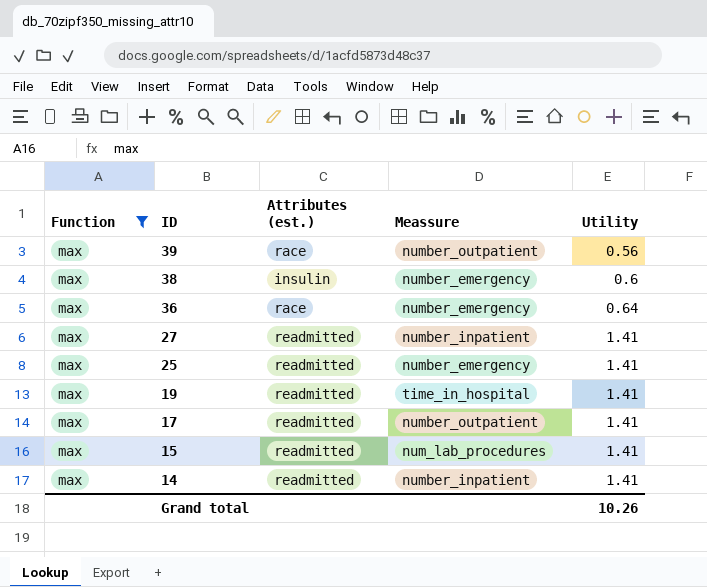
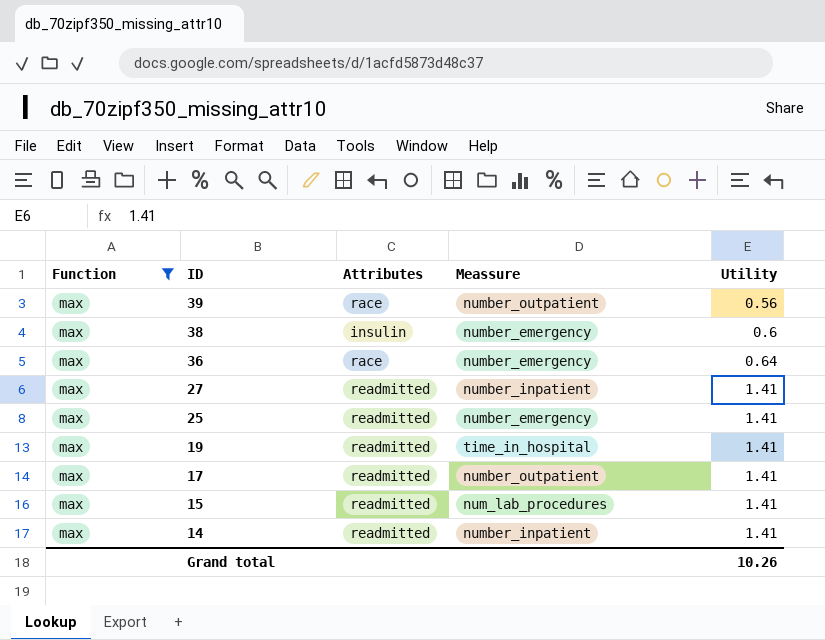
column name: Attributes (est.) -> Attributes

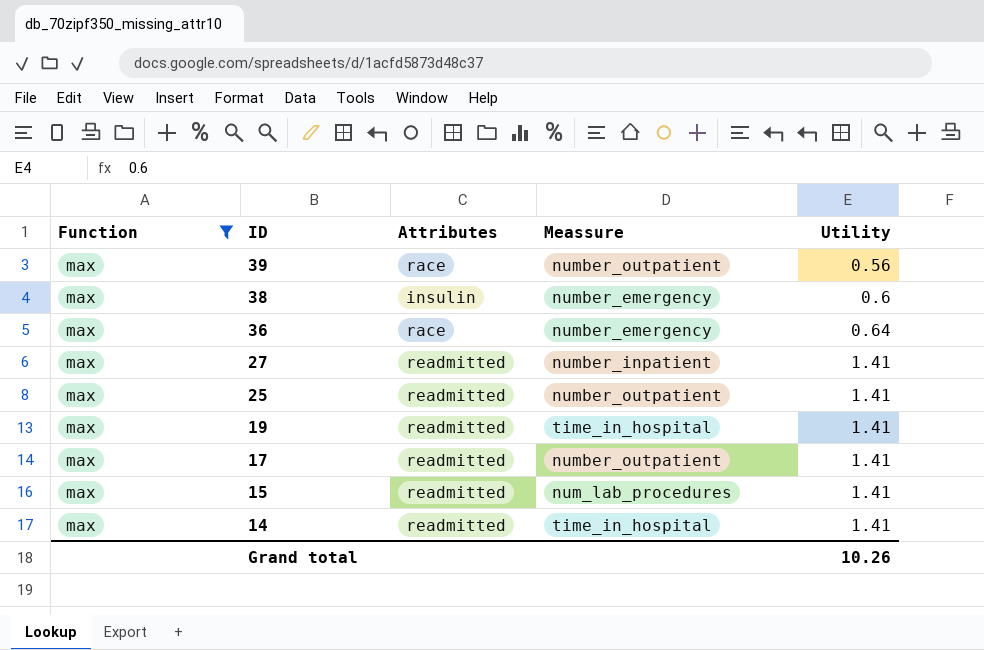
25 | Meassure: number_emergency -> number_outpatient
14 | Meassure: number_inpatient -> time_in_hospital

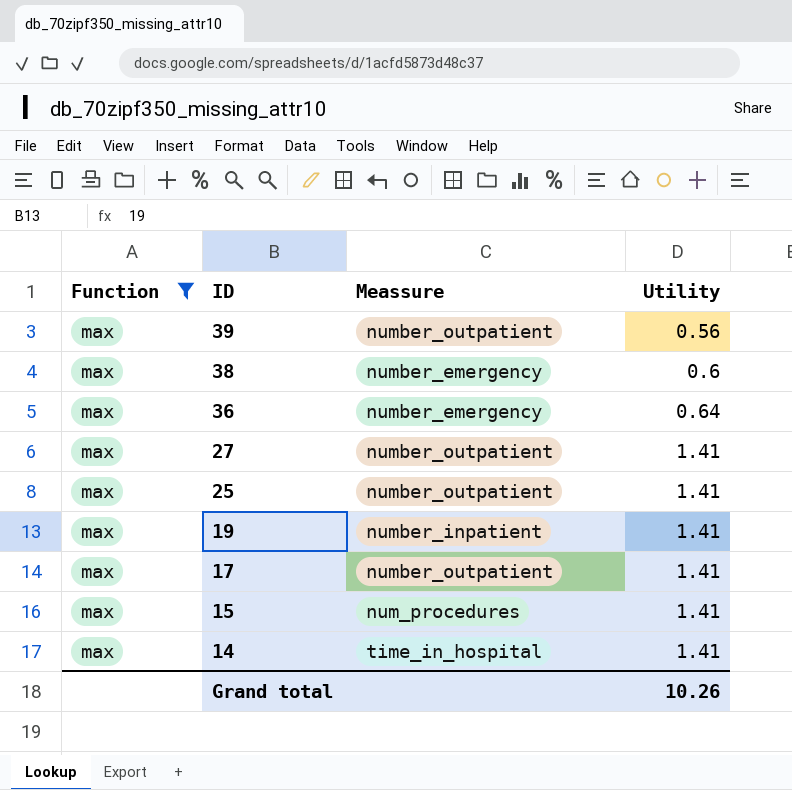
column Attributes | position: 3 -> none
27 | Meassure: number_inpatient -> number_outpatient
19 | Meassure: time_in_hospital -> number_inpatient
15 | Meassure: num_lab_procedures -> num_procedures

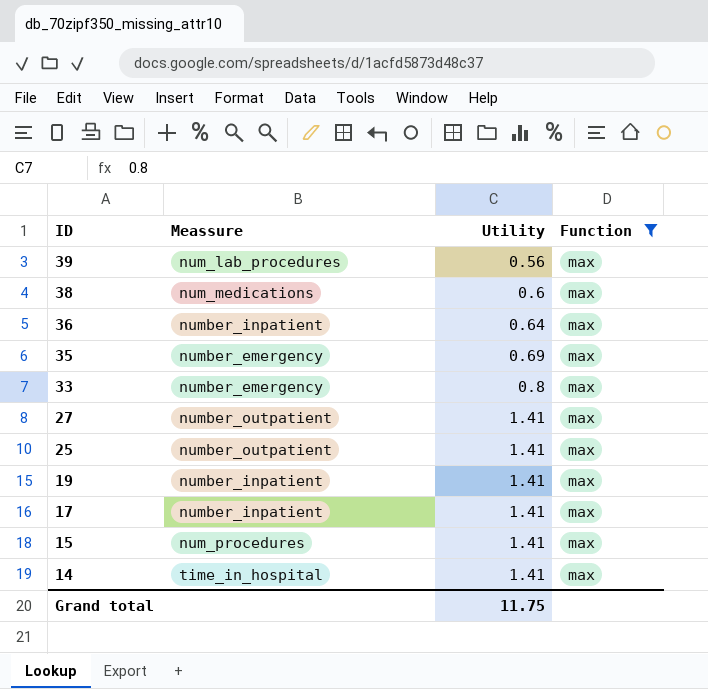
column Function | position: 1 -> 4
39 | Meassure: number_outpatient -> num_lab_procedures
38 | Meassure: number_emergency -> num_medications
36 | Meassure: number_emergency -> number_inpatient
row 35: none -> number_emergency | 0.69 | max
row 33: none -> number_emergency | 0.8 | max
17 | Meassure: number_outpatient -> number_inpatient
Grand total | Utility: 10.26 -> 11.75

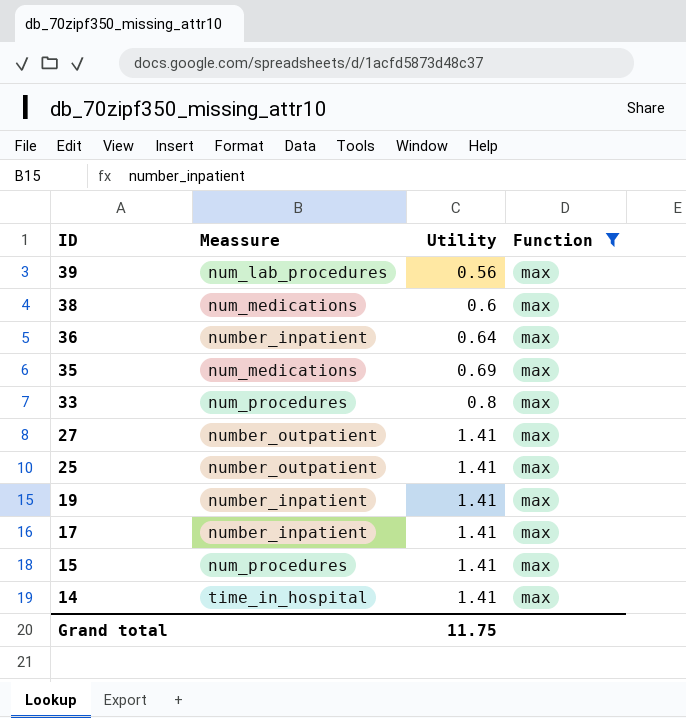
35 | Meassure: number_emergency -> num_medications
33 | Meassure: number_emergency -> num_procedures

